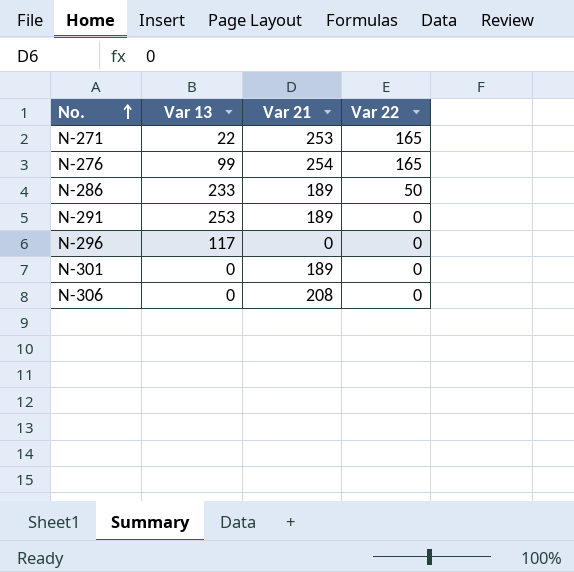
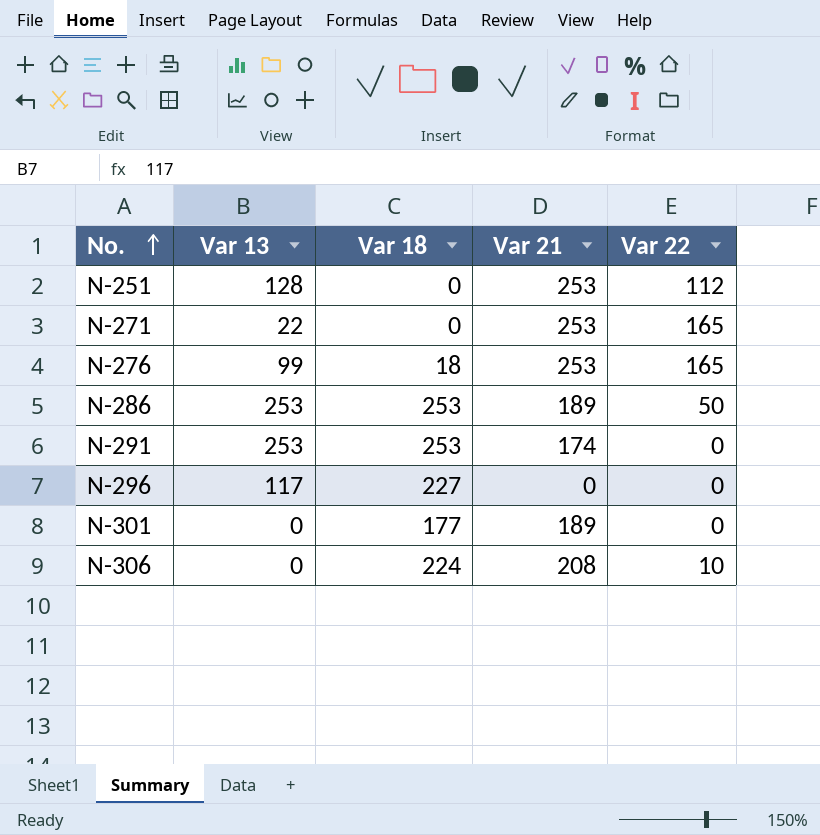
column Var 18 | position: none -> 3
row N-251: none -> 128 | 0 | 253 | 112
N-276 | Var 21: 254 -> 253
N-286 | Var 13: 233 -> 253
N-291 | Var 21: 189 -> 174
N-306 | Var 22: 0 -> 10

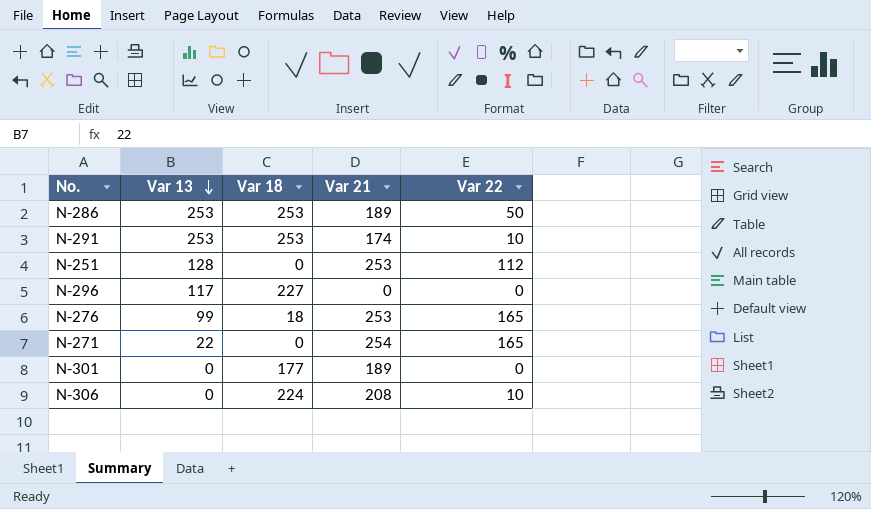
row order: No. ascending -> Var 13 descending
N-291 | Var 22: 0 -> 10
N-271 | Var 21: 253 -> 254

